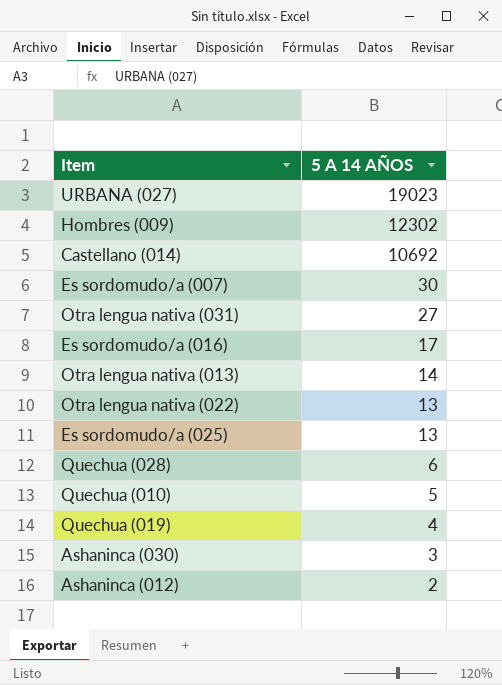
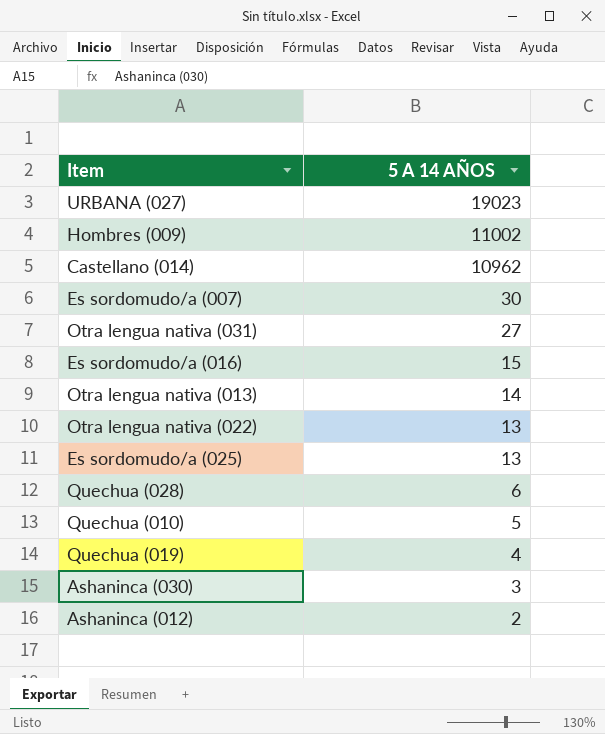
Hombres (009) | 5 A 14 AÑOS: 12302 -> 11002
Castellano (014) | 5 A 14 AÑOS: 10692 -> 10962
Es sordomudo/a (016) | 5 A 14 AÑOS: 17 -> 15

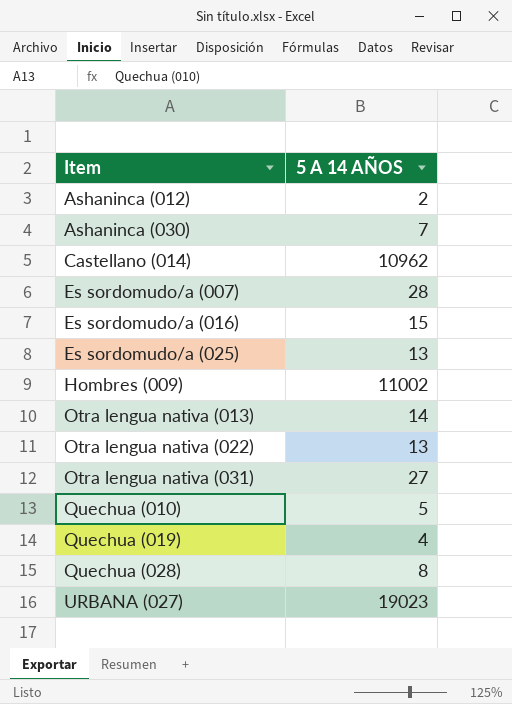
row order: 5 A 14 AÑOS descending -> Item ascending
Ashaninca (030) | 5 A 14 AÑOS: 3 -> 7
Es sordomudo/a (007) | 5 A 14 AÑOS: 30 -> 28
Quechua (028) | 5 A 14 AÑOS: 6 -> 8

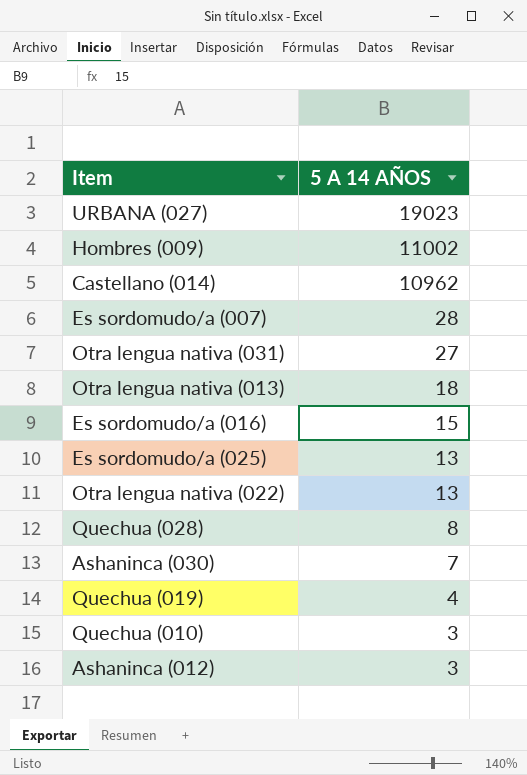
row order: Item ascending -> 5 A 14 AÑOS descending
Otra lengua nativa (013) | 5 A 14 AÑOS: 14 -> 18
Quechua (010) | 5 A 14 AÑOS: 5 -> 3
Ashaninca (012) | 5 A 14 AÑOS: 2 -> 3

